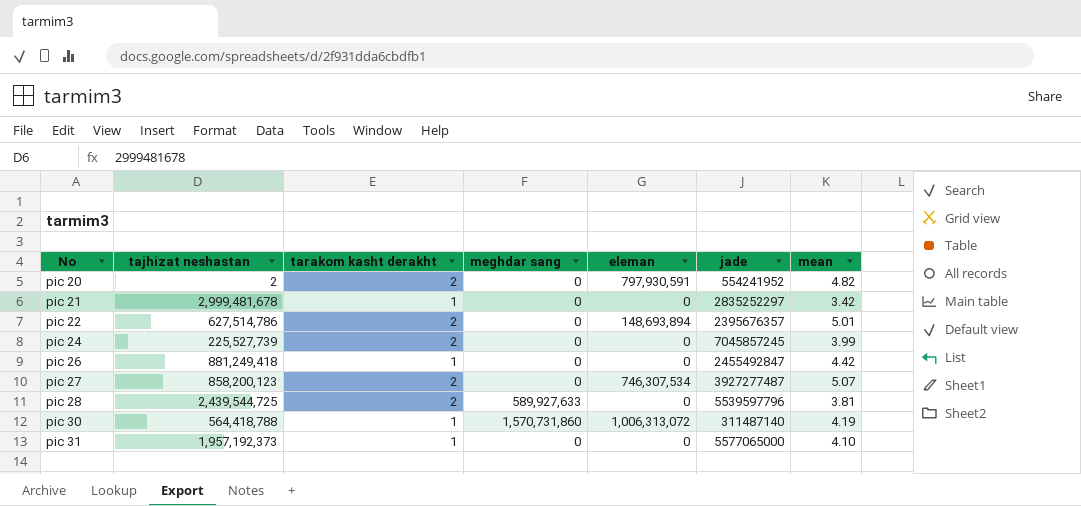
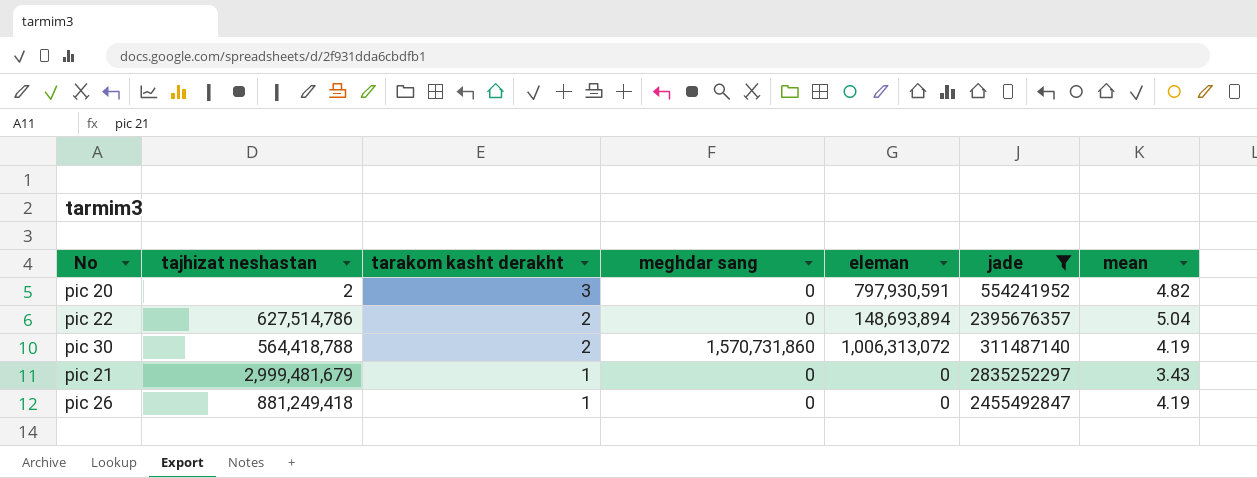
filter: none -> jade <= 2835252297
row order: No ascending -> tarakom kasht derakht descending
pic 20 | tarakom kasht derakht: 2 -> 3
pic 22 | mean: 5.01 -> 5.04
pic 30 | tarakom kasht derakht: 1 -> 2
pic 21 | tajhizat neshastan: 2,999,481,678 -> 2,999,481,679
pic 21 | mean: 3.42 -> 3.43
pic 26 | mean: 4.42 -> 4.19

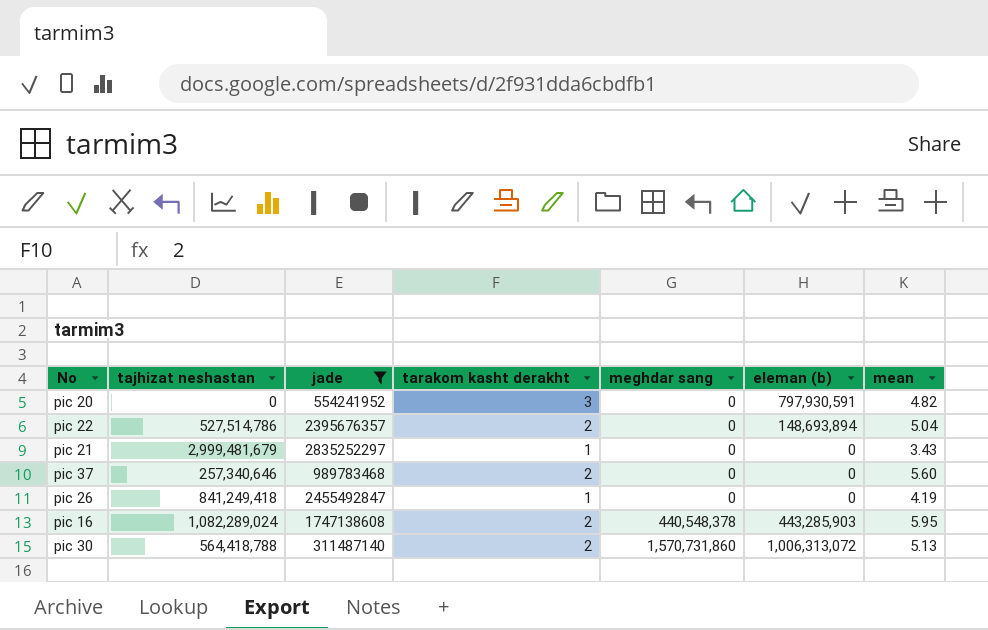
row order: tarakom kasht derakht descending -> meghdar sang ascending
column jade | position: 6 -> 3
column name: eleman -> eleman (b)
pic 20 | tajhizat neshastan: 2 -> 0
pic 22 | tajhizat neshastan: 627,514,786 -> 527,514,786
row pic 37: none -> 257,340,646 | 989783468 | 2 | 0 | 0 | 5.60
pic 26 | tajhizat neshastan: 881,249,418 -> 841,249,418
row pic 16: none -> 1,082,289,024 | 1747138608 | 2 | 440,548,378 | 443,285,903 | 5.95
pic 30 | mean: 4.19 -> 5.13

